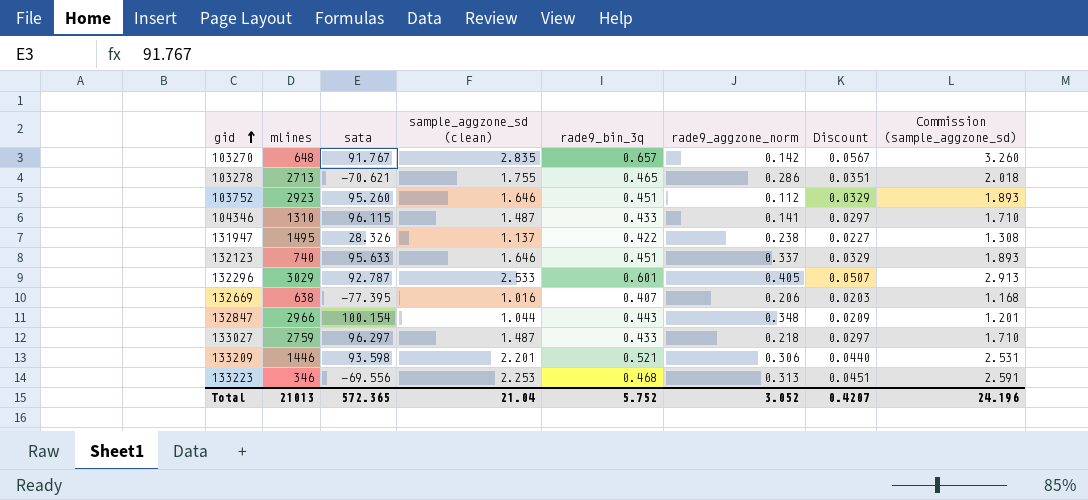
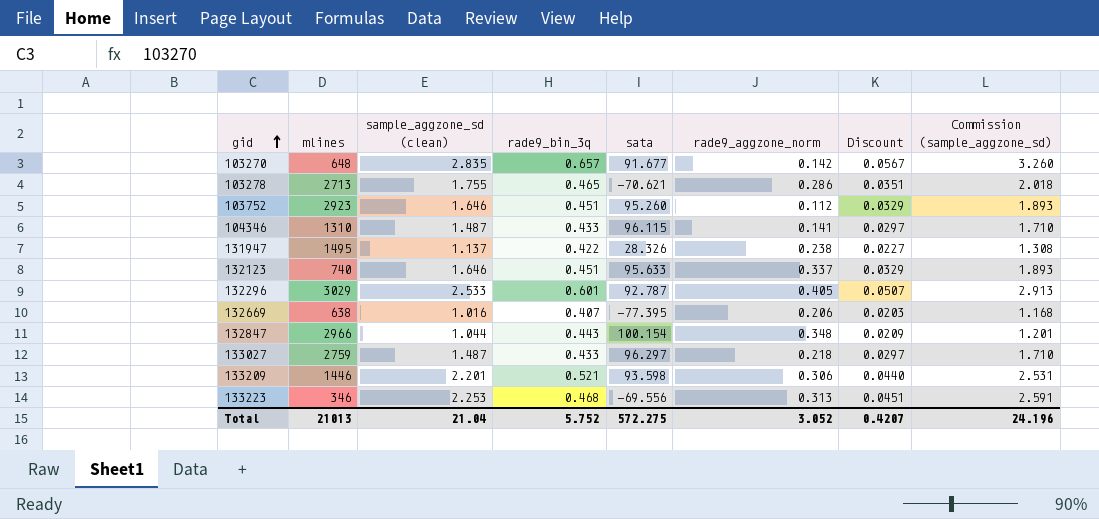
column sata | position: 3 -> 5
103270 | sata: 91.767 -> 91.677
Total | sata: 572.365 -> 572.275

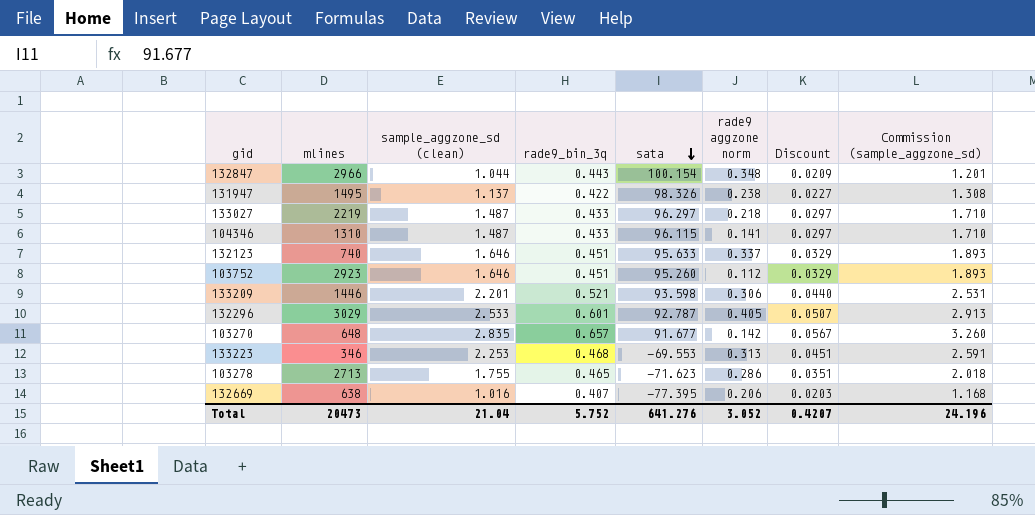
row order: gid ascending -> sata descending
column name: rade9_aggzone_norm -> rade9 aggzone norm
131947 | sata: 28.326 -> 98.326
133027 | mlines: 2759 -> 2219
133223 | sata: -69.556 -> -69.553
103278 | sata: -70.621 -> -71.623
Total | mlines: 21013 -> 20473
Total | sata: 572.275 -> 641.276

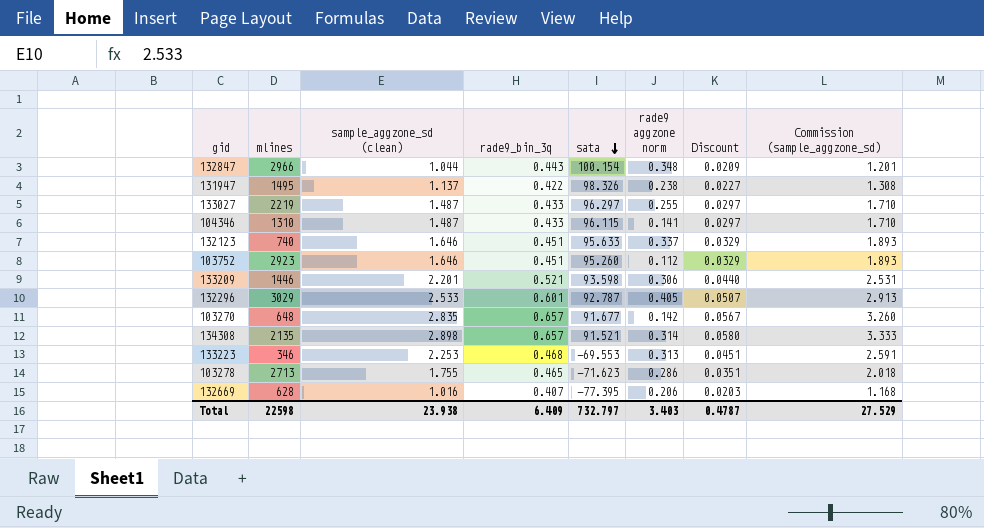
133027 | rade9 aggzone norm: 0.218 -> 0.255
row 134308: none -> 2135 | 2.898 | 0.657 | 91.521 | 0.314 | 0.0580 | 3.333
132669 | mlines: 638 -> 628
Total | mlines: 20473 -> 22598
Total | sample_aggzone_sd (clean): 21.04 -> 23.938
Total | rade9_bin_3q: 5.752 -> 6.409
Total | sata: 641.276 -> 732.797
Total | rade9 aggzone norm: 3.052 -> 3.403
Total | Discount: 0.4207 -> 0.4787
Total | Commission (sample_aggzone_sd): 24.196 -> 27.529

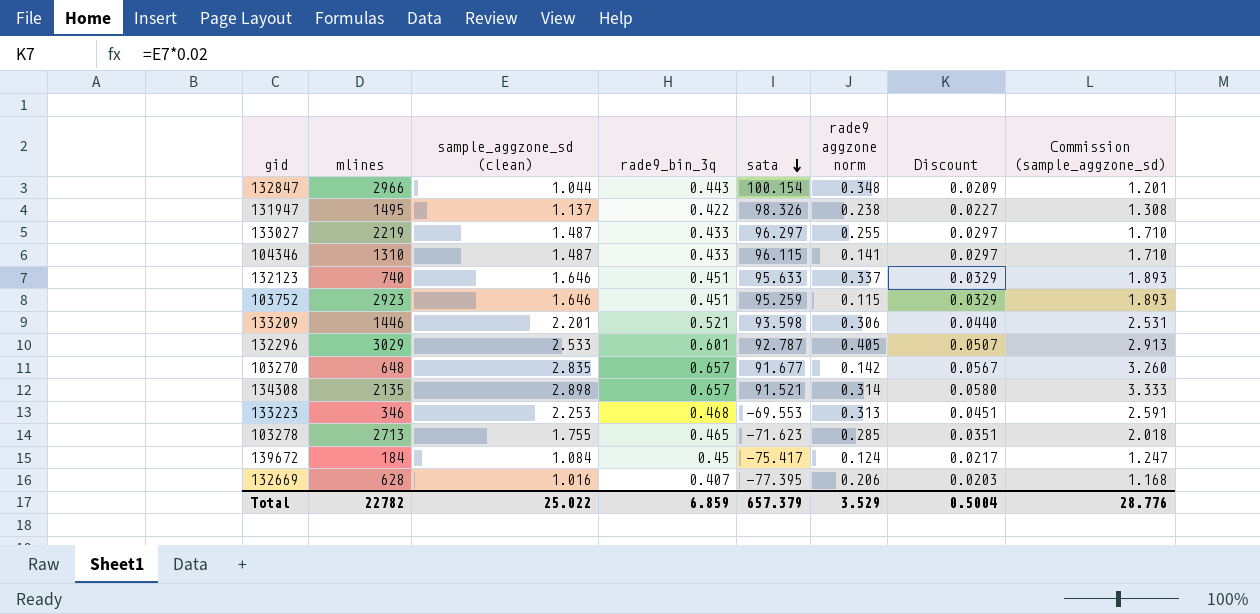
103752 | sata: 95.260 -> 95.259
103752 | rade9 aggzone norm: 0.112 -> 0.115
103278 | rade9 aggzone norm: 0.286 -> 0.285
row 139672: none -> 184 | 1.084 | 0.45 | -75.417 | 0.124 | 0.0217 | 1.247
Total | mlines: 22598 -> 22782
Total | sample_aggzone_sd (clean): 23.938 -> 25.022
Total | rade9_bin_3q: 6.409 -> 6.859
Total | sata: 732.797 -> 657.379
Total | rade9 aggzone norm: 3.403 -> 3.529
Total | Discount: 0.4787 -> 0.5004
Total | Commission (sample_aggzone_sd): 27.529 -> 28.776

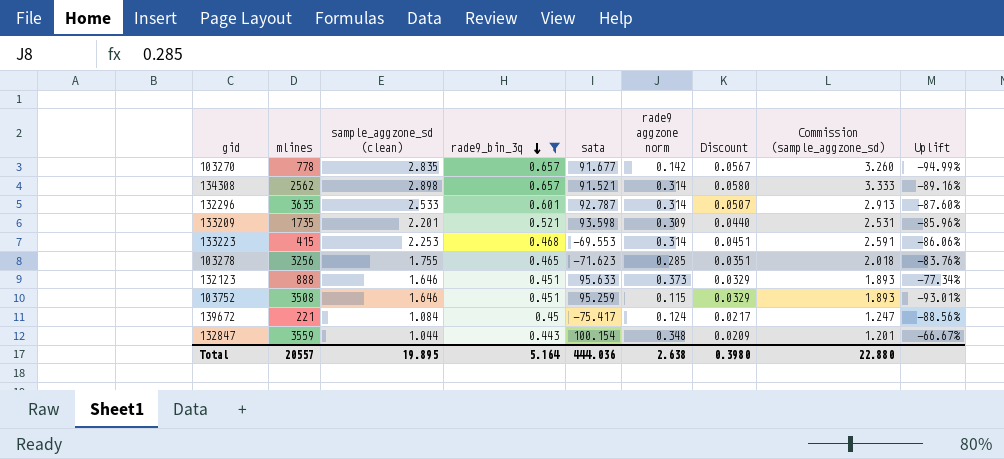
filter: none -> rade9_bin_3q >= 0.443
row order: sata descending -> rade9_bin_3q descending
column Uplift | formula: none -> ([rade9 aggzone norm] - [sample_aggzone_sd (clean)]) / [sample_aggzone_sd (clean)]
103270 | mlines: 648 -> 778
134308 | mlines: 2135 -> 2562
132296 | mlines: 3029 -> 3635
132296 | rade9 aggzone norm: 0.405 -> 0.314
133209 | mlines: 1446 -> 1735
133209 | rade9 aggzone norm: 0.306 -> 0.309
133223 | mlines: 346 -> 415
133223 | rade9 aggzone norm: 0.313 -> 0.314
103278 | mlines: 2713 -> 3256
132123 | mlines: 740 -> 888
132123 | rade9 aggzone norm: 0.337 -> 0.373
103752 | mlines: 2923 -> 3508
139672 | mlines: 184 -> 221
132847 | mlines: 2966 -> 3559
Total | mlines: 22782 -> 20557
Total | sample_aggzone_sd (clean): 25.022 -> 19.895
Total | rade9_bin_3q: 6.859 -> 5.164
Total | sata: 657.379 -> 444.036
Total | rade9 aggzone norm: 3.529 -> 2.638
Total | Discount: 0.5004 -> 0.3980
Total | Commission (sample_aggzone_sd): 28.776 -> 22.880

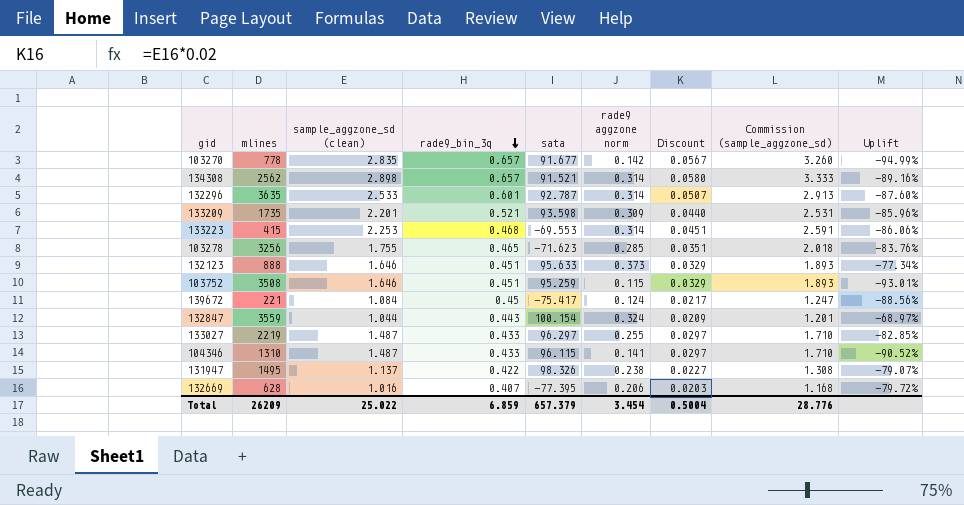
filter: rade9_bin_3q >= 0.443 -> none
132847 | rade9 aggzone norm: 0.348 -> 0.324
132847 | Uplift: -66.67% -> -68.97%
Total | mlines: 20557 -> 26209
Total | sample_aggzone_sd (clean): 19.895 -> 25.022
Total | rade9_bin_3q: 5.164 -> 6.859
Total | sata: 444.036 -> 657.379
Total | rade9 aggzone norm: 2.638 -> 3.454
Total | Discount: 0.3980 -> 0.5004
Total | Commission (sample_aggzone_sd): 22.880 -> 28.776

